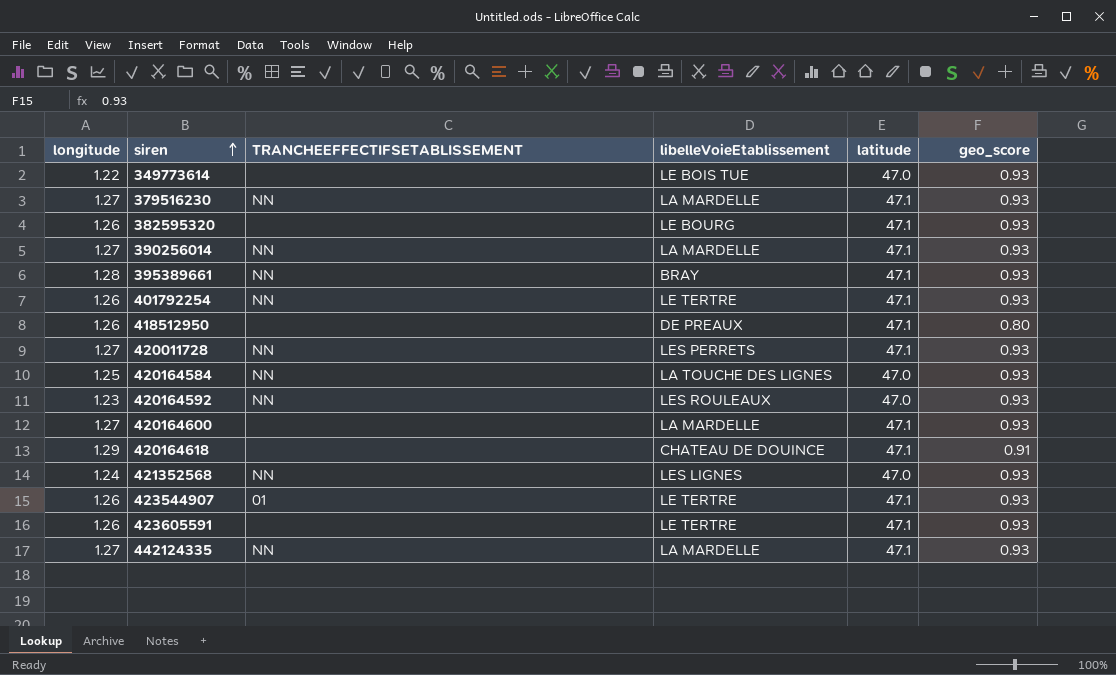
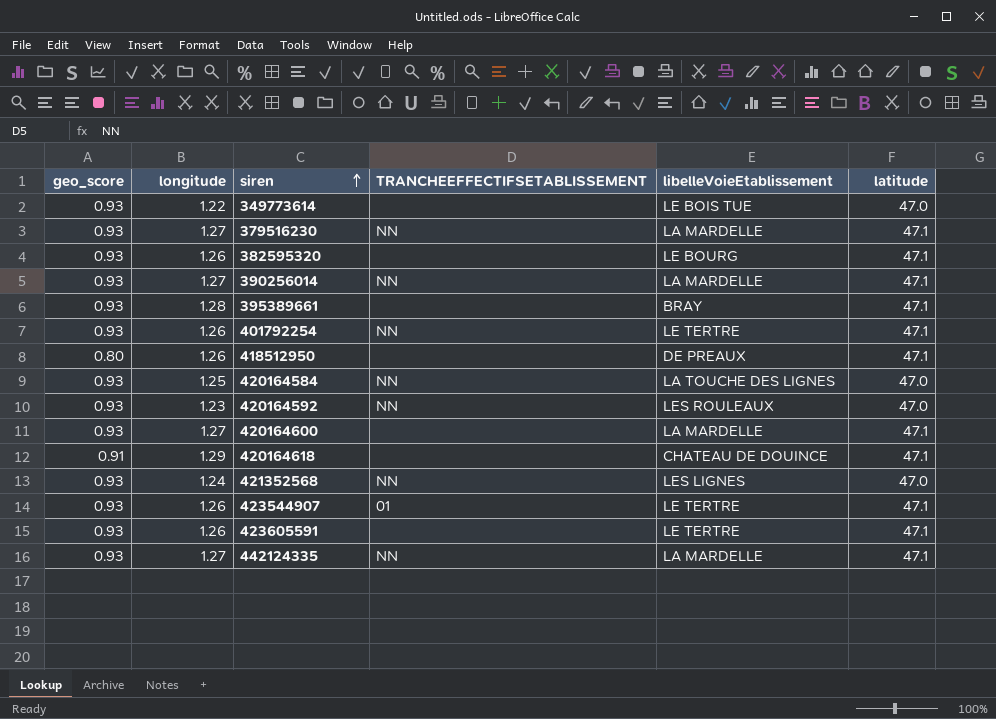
column geo_score | position: 6 -> 1
row 420011728: 1.27 | NN | LES PERRETS | 47.1 | 0.93 -> none
395389661 | TRANCHEEFFECTIFSETABLISSEMENT: NN -> none

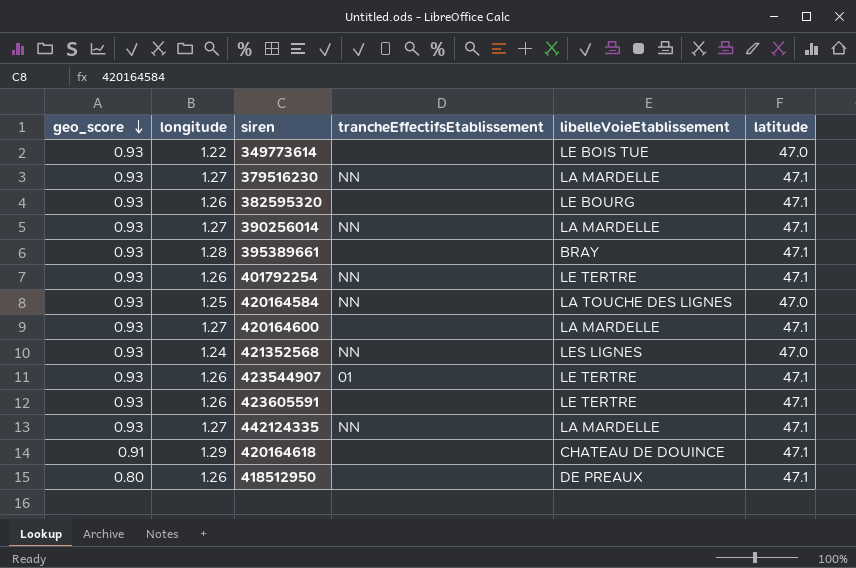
row order: siren ascending -> geo_score descending
column name: TRANCHEEFFECTIFSETABLISSEMENT -> trancheEffectifsEtablissement
row 420164592: 0.93 | 1.23 | NN | LES ROULEAUX | 47.0 -> none

